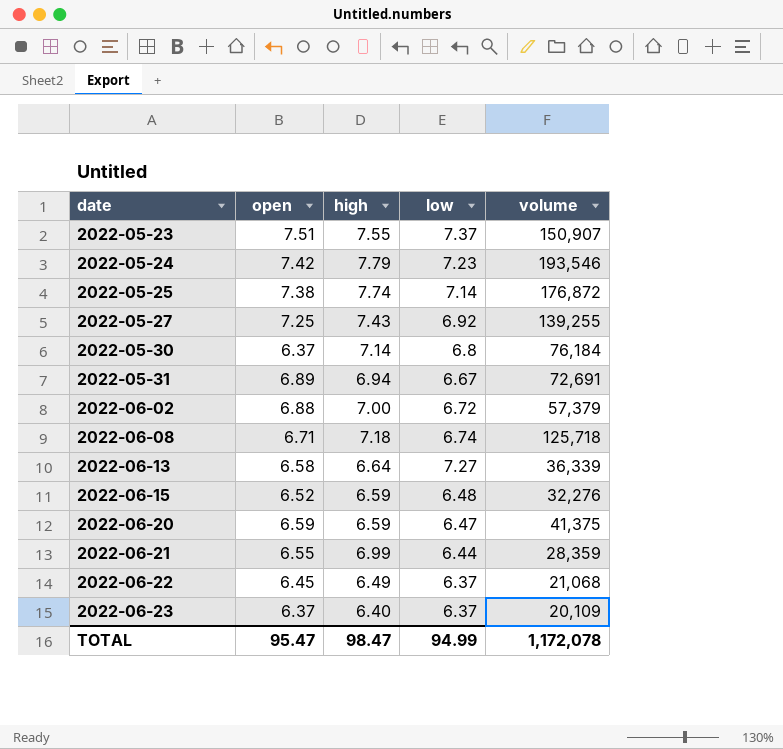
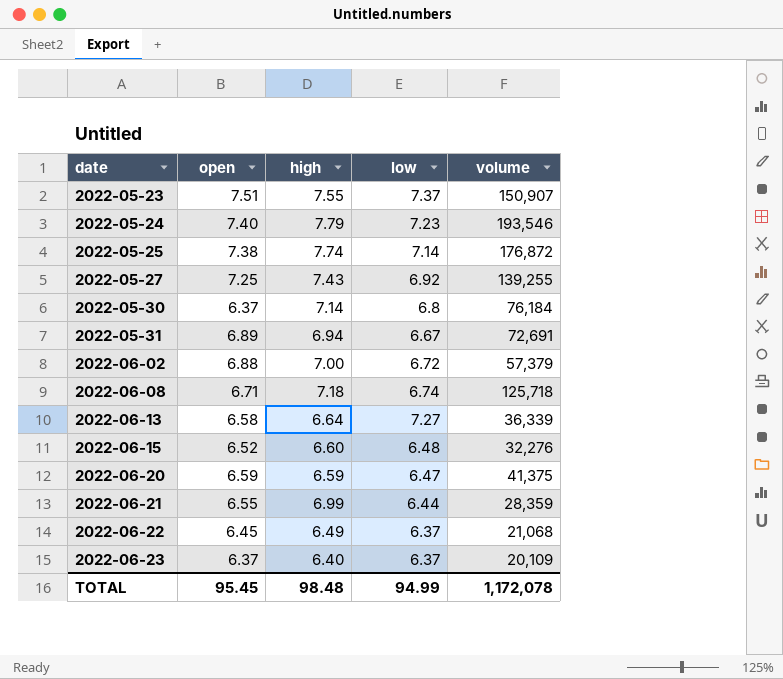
2022-05-24 | open: 7.42 -> 7.40
2022-06-15 | high: 6.59 -> 6.60
TOTAL | open: 95.47 -> 95.45
TOTAL | high: 98.47 -> 98.48

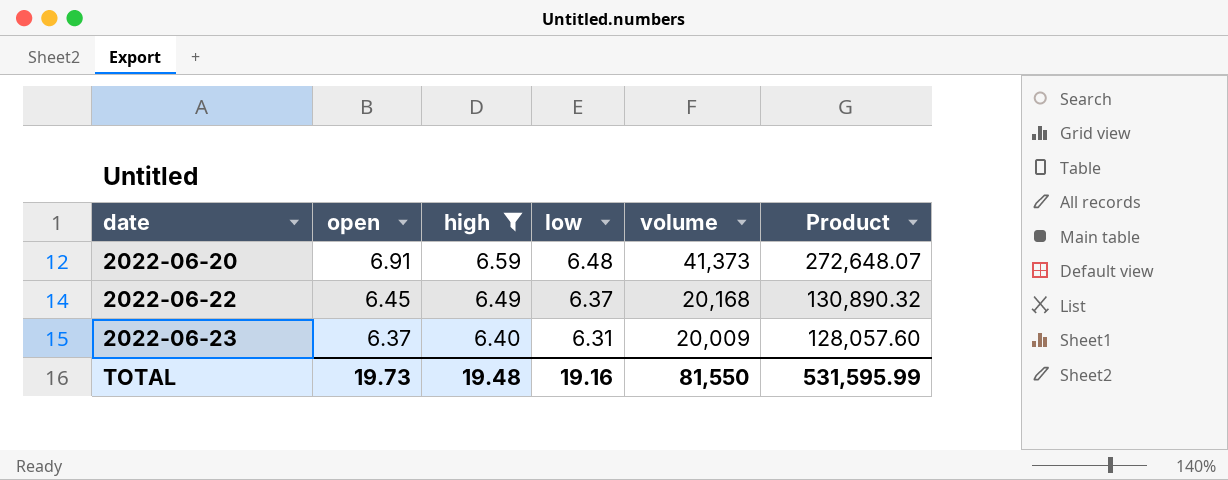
filter: none -> high <= 6.59
column Product | formula: none -> [high] * [volume]
2022-06-20 | open: 6.59 -> 6.91
2022-06-20 | low: 6.47 -> 6.48
2022-06-20 | volume: 41,375 -> 41,373
2022-06-22 | volume: 21,068 -> 20,168
2022-06-23 | low: 6.37 -> 6.31
2022-06-23 | volume: 20,109 -> 20,009
TOTAL | open: 95.45 -> 19.73
TOTAL | high: 98.48 -> 19.48
TOTAL | low: 94.99 -> 19.16
TOTAL | volume: 1,172,078 -> 81,550

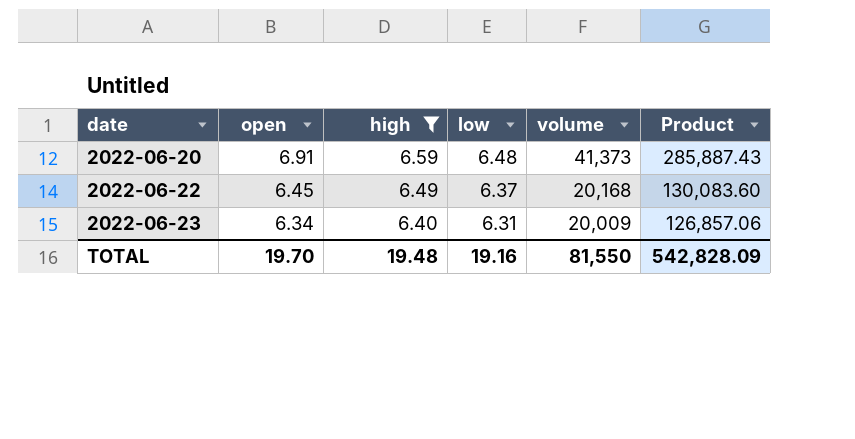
column Product | formula: [high] * [volume] -> [open] * [volume]
2022-06-23 | open: 6.37 -> 6.34
TOTAL | open: 19.73 -> 19.70
TOTAL | Product: 531,595.99 -> 542,828.09

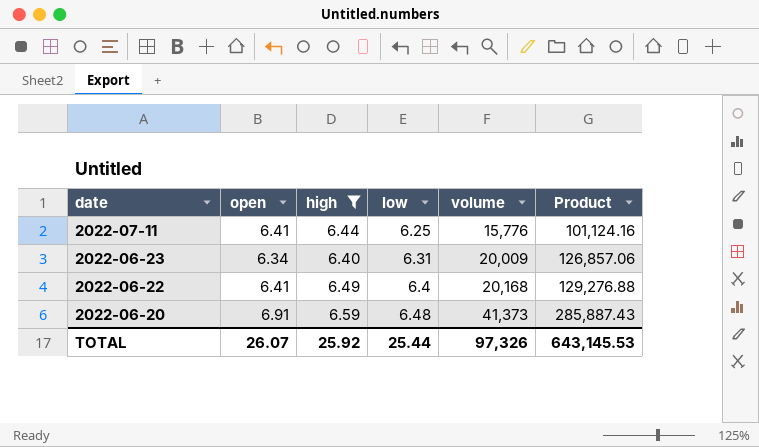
row order: date ascending -> date descending
row 2022-07-11: none -> 6.41 | 6.44 | 6.25 | 15,776 | 101,124.16
2022-06-22 | open: 6.45 -> 6.41
2022-06-22 | low: 6.37 -> 6.4
2022-06-22 | Product: 130,083.60 -> 129,276.88
TOTAL | open: 19.70 -> 26.07
TOTAL | high: 19.48 -> 25.92
TOTAL | low: 19.16 -> 25.44
TOTAL | volume: 81,550 -> 97,326
TOTAL | Product: 542,828.09 -> 643,145.53

